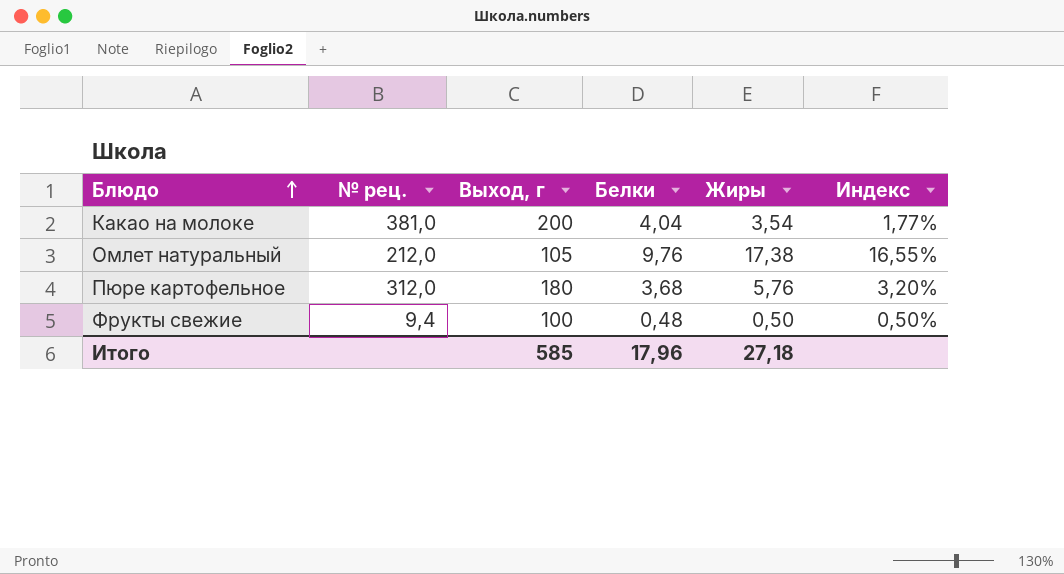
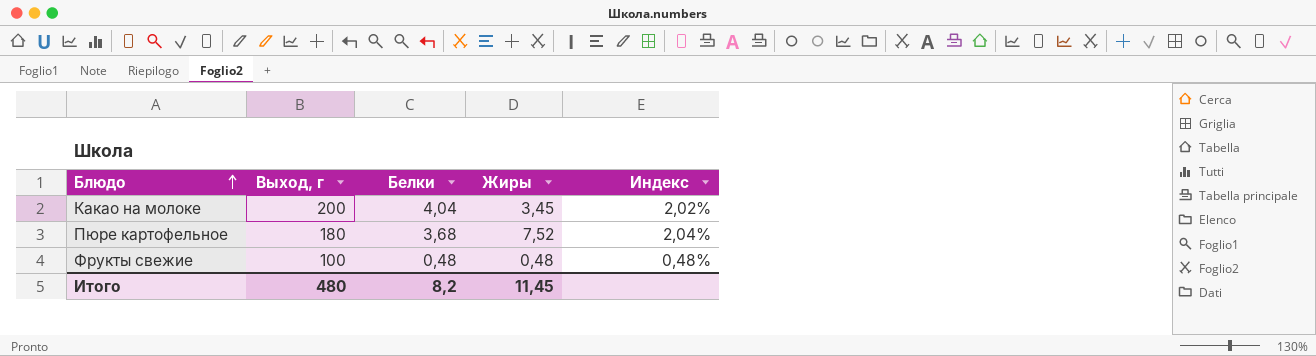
column № рец. | position: 2 -> none
column Индекс | formula: [Жиры] / [Выход, г] -> [Белки] / [Выход, г]
row Омлет натуральный: 212,0 | 105 | 9,76 | 17,38 | 16,55% -> none
Какао на молоке | Жиры: 3,54 -> 3,45
Пюре картофельное | Жиры: 5,76 -> 7,52
Фрукты свежие | Жиры: 0,50 -> 0,48
Итого | Выход, г: 585 -> 480
Итого | Белки: 17,96 -> 8,2
Итого | Жиры: 27,18 -> 11,45

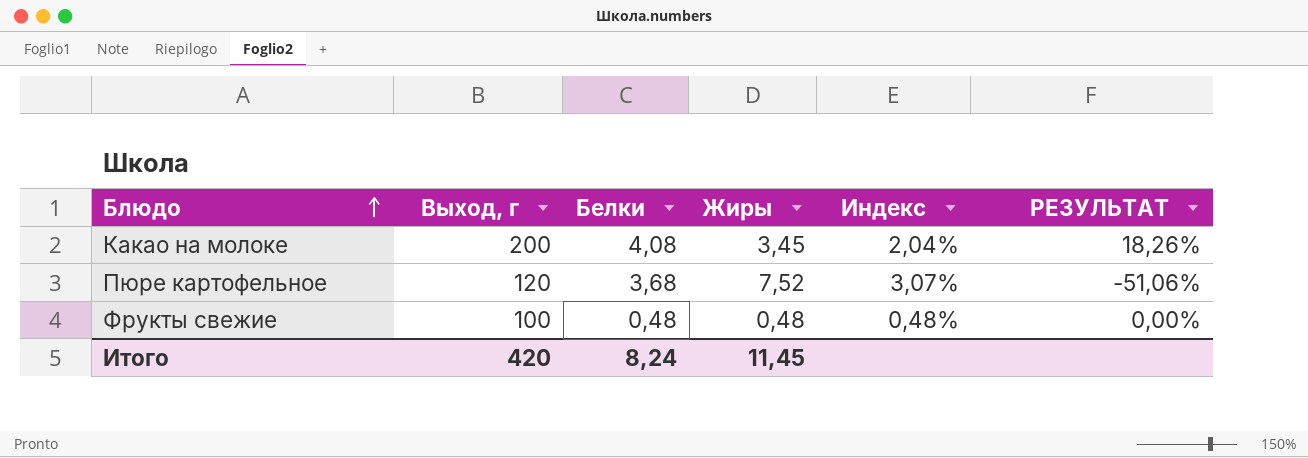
column РЕЗУЛЬТАТ | formula: none -> ([Белки] - [Жиры]) / [Жиры]
Какао на молоке | Белки: 4,04 -> 4,08
Какао на молоке | Индекс: 2,02% -> 2,04%
Пюре картофельное | Выход, г: 180 -> 120
Пюре картофельное | Индекс: 2,04% -> 3,07%
Итого | Выход, г: 480 -> 420
Итого | Белки: 8,2 -> 8,24

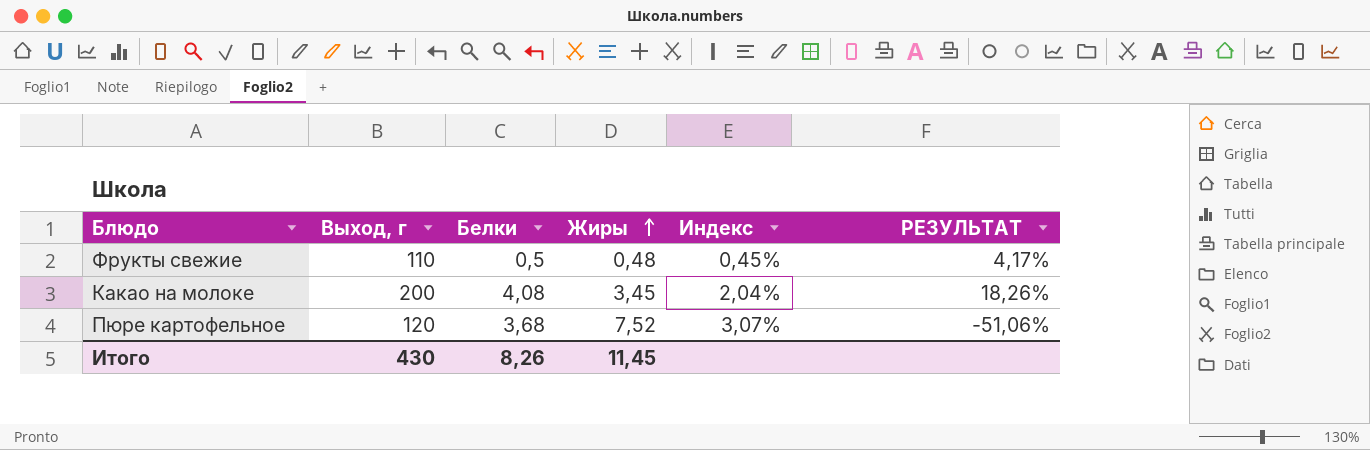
row order: Блюдо ascending -> Жиры ascending
Фрукты свежие | Выход, г: 100 -> 110
Фрукты свежие | Белки: 0,48 -> 0,5
Фрукты свежие | Индекс: 0,48% -> 0,45%
Фрукты свежие | РЕЗУЛЬТАТ: 0,00% -> 4,17%
Итого | Выход, г: 420 -> 430
Итого | Белки: 8,24 -> 8,26

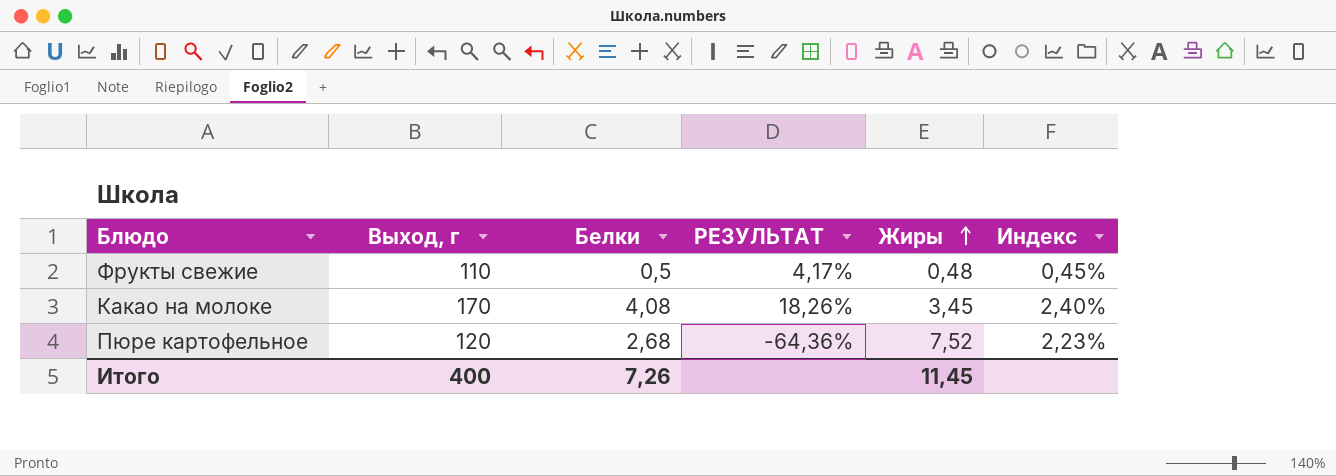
column РЕЗУЛЬТАТ | position: 6 -> 4
Какао на молоке | Выход, г: 200 -> 170
Какао на молоке | Индекс: 2,04% -> 2,40%
Пюре картофельное | Белки: 3,68 -> 2,68
Пюре картофельное | РЕЗУЛЬТАТ: -51,06% -> -64,36%
Пюре картофельное | Индекс: 3,07% -> 2,23%
Итого | Выход, г: 430 -> 400
Итого | Белки: 8,26 -> 7,26

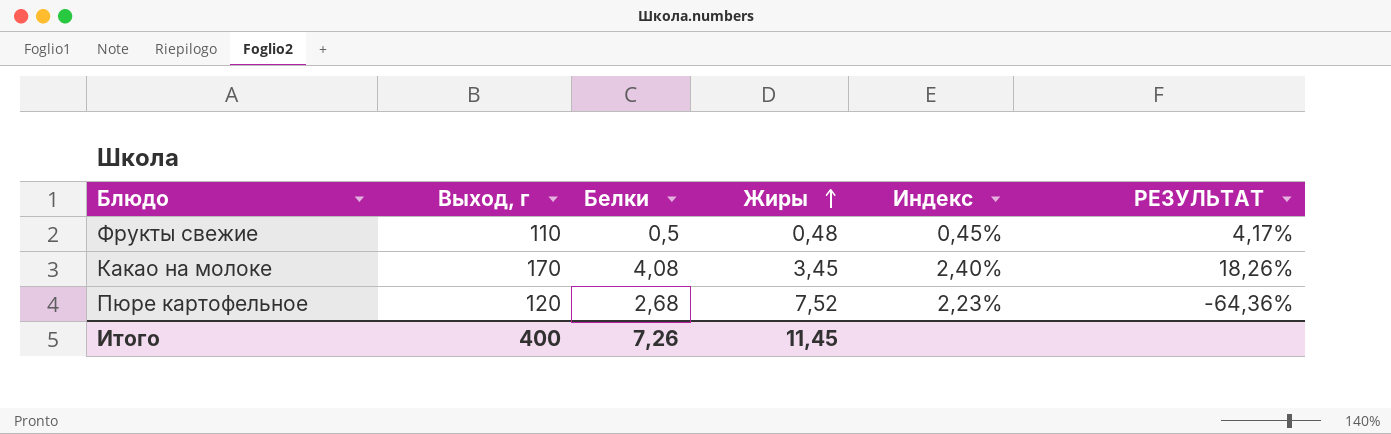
column РЕЗУЛЬТАТ | position: 4 -> 6

